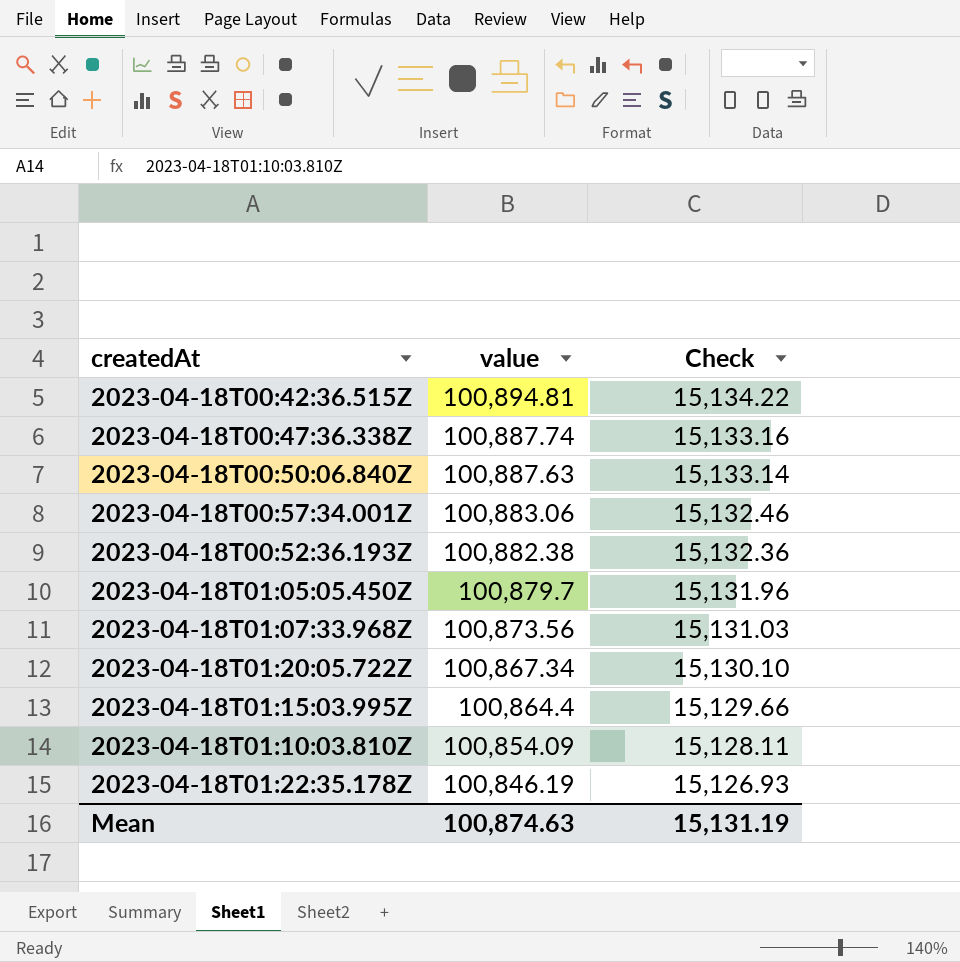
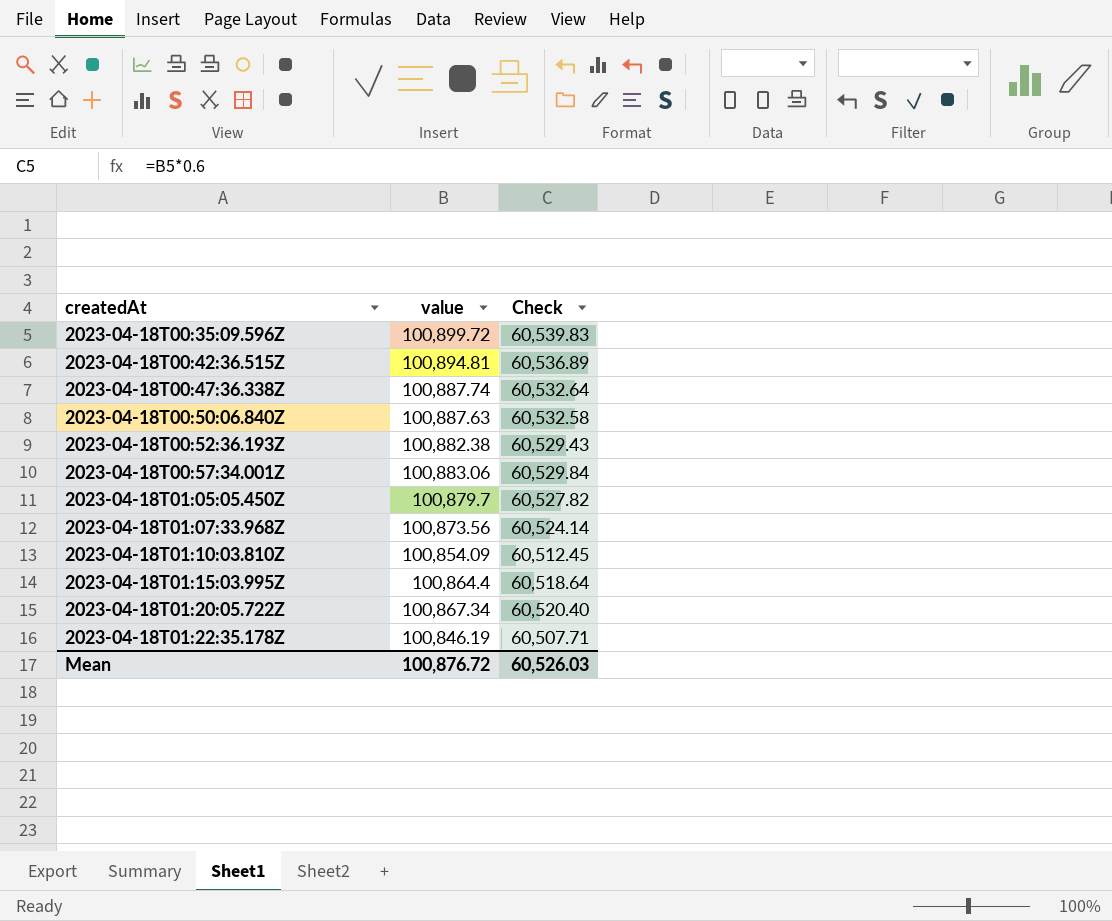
row order: value descending -> createdAt ascending
column Check | formula: [value] * 0.15 -> [value] * 0.6
row 2023-04-18T00:35:09.596Z: none -> 100,899.72 | 60,539.83
Mean | value: 100,874.63 -> 100,876.72
Mean | Check: 15,131.19 -> 60,526.03

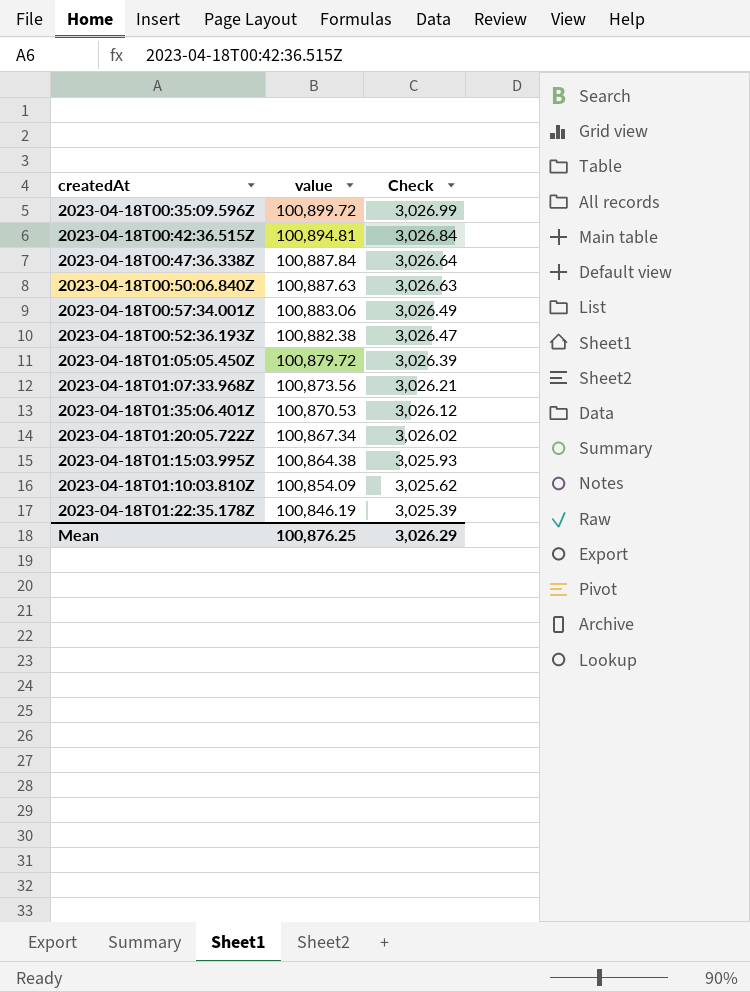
row order: createdAt ascending -> value descending
column Check | formula: [value] * 0.6 -> [value] * 0.03
2023-04-18T00:47:36.338Z | value: 100,887.74 -> 100,887.84
2023-04-18T01:05:05.450Z | value: 100,879.7 -> 100,879.72
row 2023-04-18T01:35:06.401Z: none -> 100,870.53 | 3,026.12
2023-04-18T01:15:03.995Z | value: 100,864.4 -> 100,864.38
Mean | value: 100,876.72 -> 100,876.25
Mean | Check: 60,526.03 -> 3,026.29

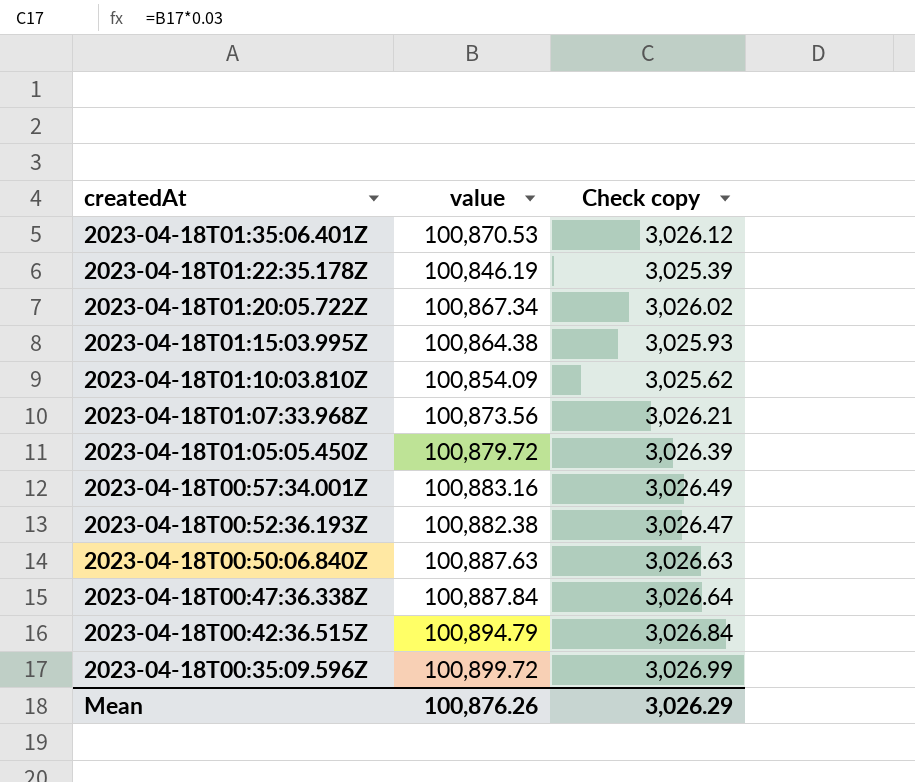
row order: value descending -> createdAt descending
column name: Check -> Check copy
2023-04-18T00:57:34.001Z | value: 100,883.06 -> 100,883.16
2023-04-18T00:42:36.515Z | value: 100,894.81 -> 100,894.79
Mean | value: 100,876.25 -> 100,876.26

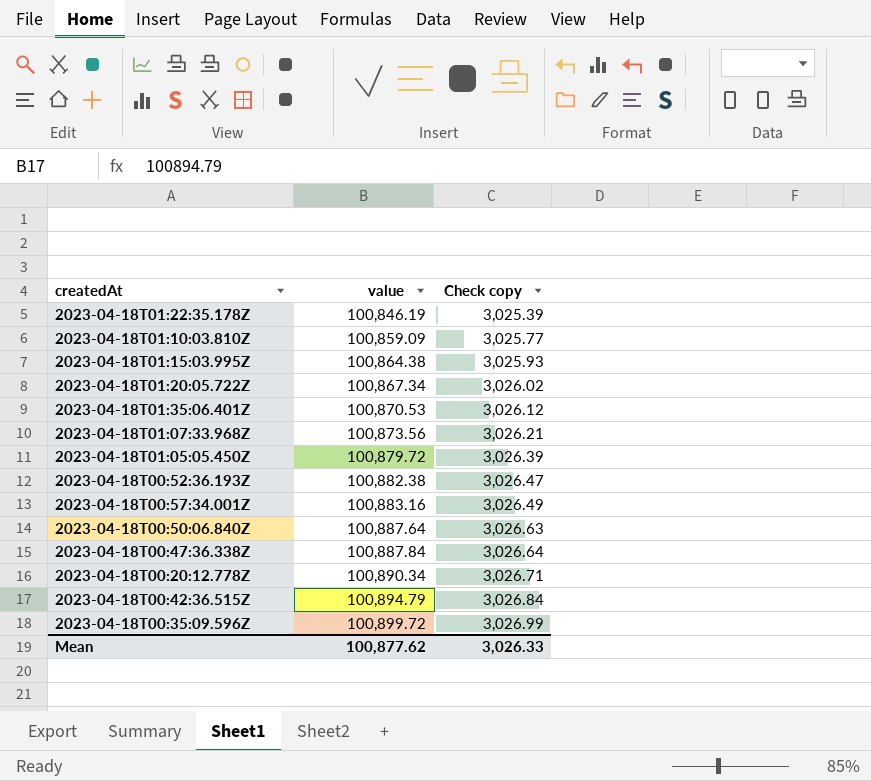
row order: createdAt descending -> value ascending
2023-04-18T01:10:03.810Z | value: 100,854.09 -> 100,859.09
2023-04-18T01:10:03.810Z | Check copy: 3,025.62 -> 3,025.77
2023-04-18T00:50:06.840Z | value: 100,887.63 -> 100,887.64
row 2023-04-18T00:20:12.778Z: none -> 100,890.34 | 3,026.71
Mean | value: 100,876.26 -> 100,877.62
Mean | Check copy: 3,026.29 -> 3,026.33

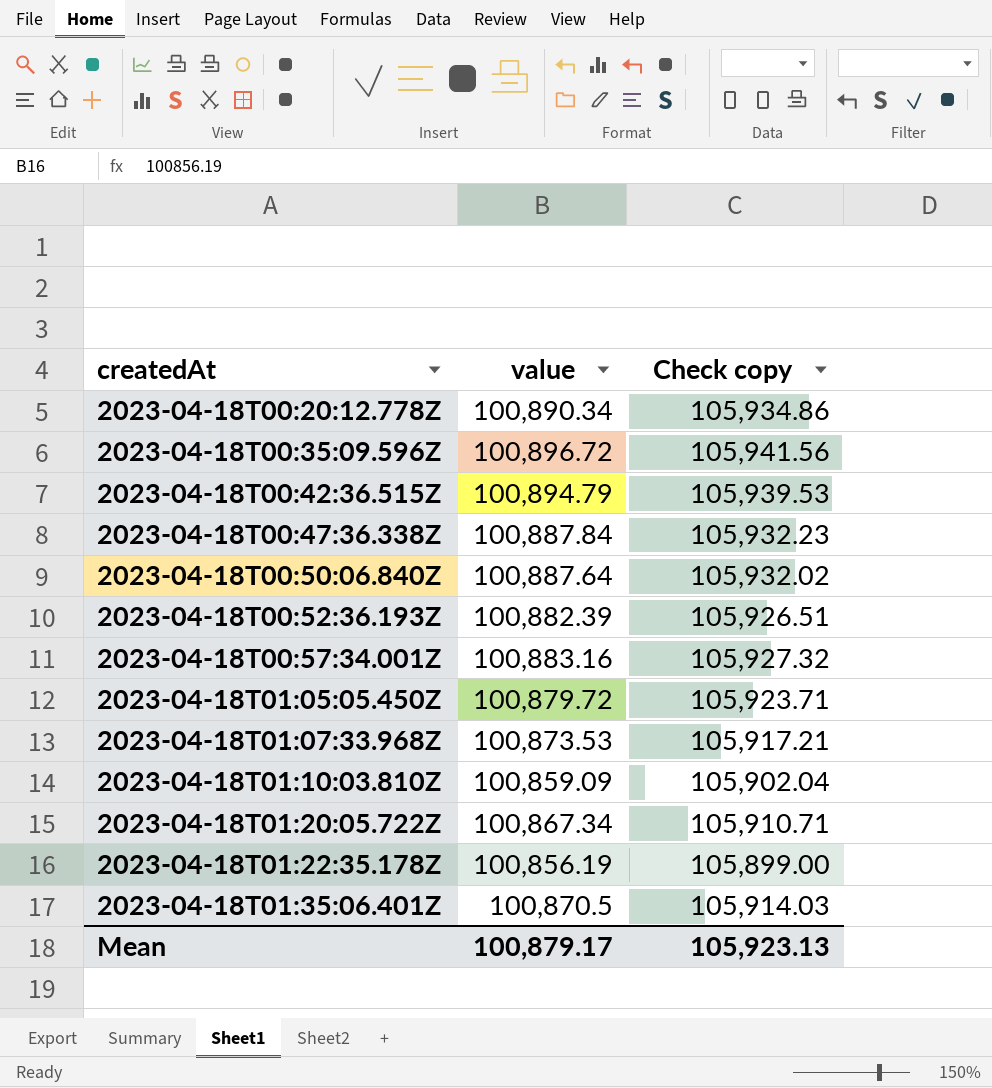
row order: value ascending -> createdAt ascending
column Check copy | formula: [value] * 0.03 -> [value] * 1.05
row 2023-04-18T01:15:03.995Z: 100,864.38 | 3,025.93 -> none
2023-04-18T00:35:09.596Z | value: 100,899.72 -> 100,896.72
2023-04-18T00:52:36.193Z | value: 100,882.38 -> 100,882.39
2023-04-18T01:07:33.968Z | value: 100,873.56 -> 100,873.53
2023-04-18T01:22:35.178Z | value: 100,846.19 -> 100,856.19
2023-04-18T01:35:06.401Z | value: 100,870.53 -> 100,870.5
Mean | value: 100,877.62 -> 100,879.17
Mean | Check copy: 3,026.33 -> 105,923.13

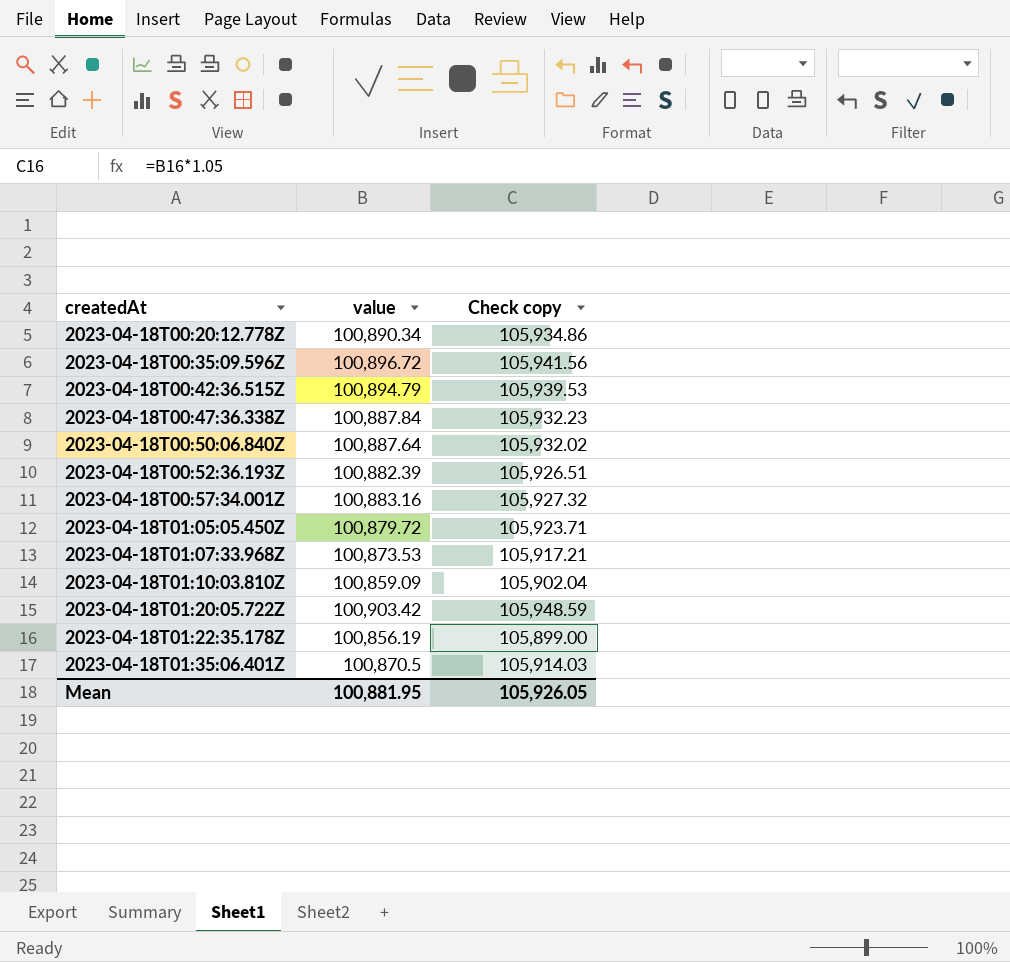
2023-04-18T01:20:05.722Z | value: 100,867.34 -> 100,903.42
2023-04-18T01:20:05.722Z | Check copy: 105,910.71 -> 105,948.59
Mean | value: 100,879.17 -> 100,881.95
Mean | Check copy: 105,923.13 -> 105,926.05

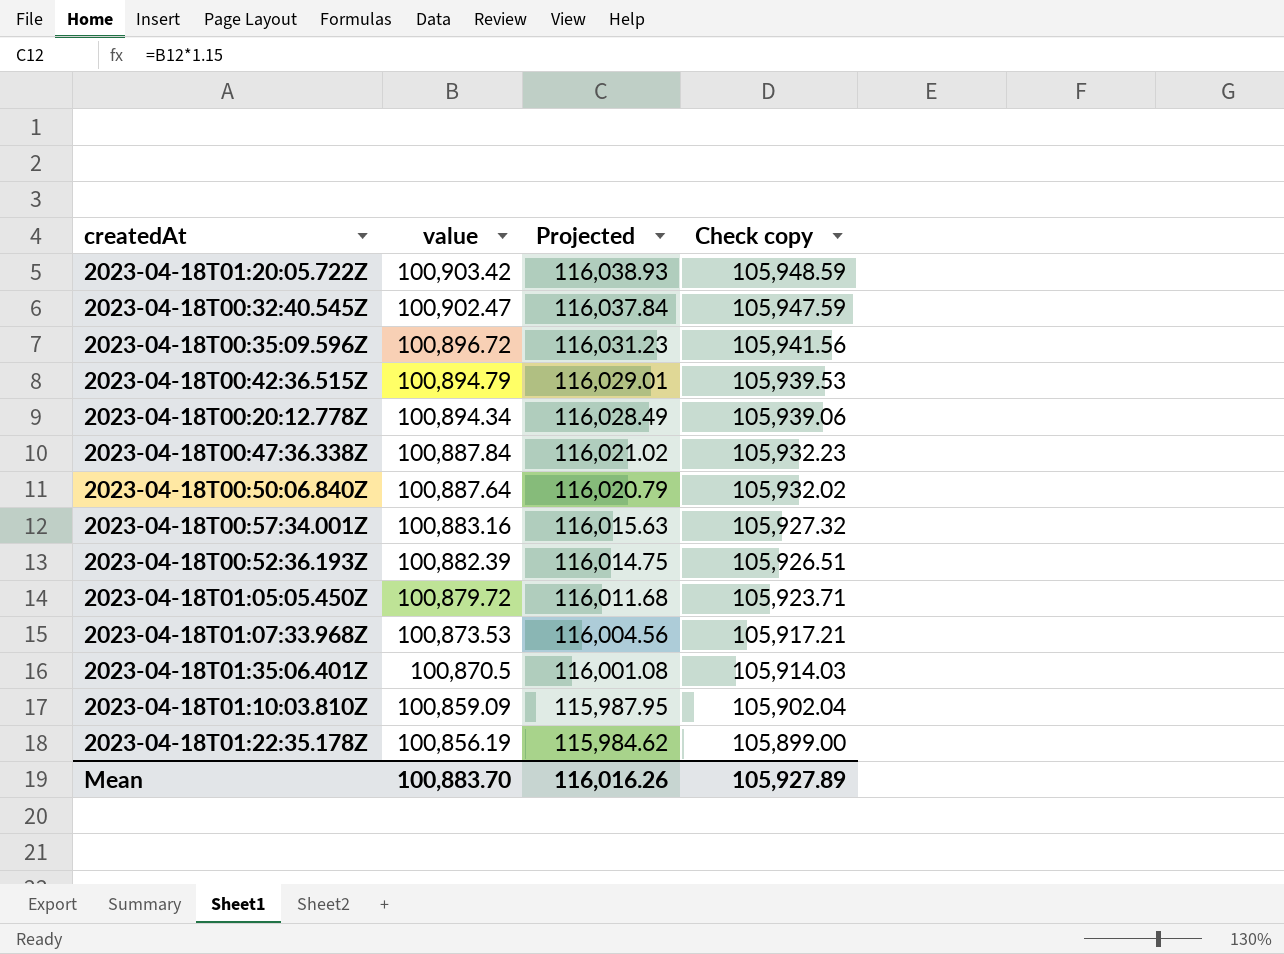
row order: createdAt ascending -> value descending
column Projected | formula: none -> [value] * 1.15
row 2023-04-18T00:32:40.545Z: none -> 100,902.47 | 116,037.84 | 105,947.59
2023-04-18T00:20:12.778Z | value: 100,890.34 -> 100,894.34
2023-04-18T00:20:12.778Z | Check copy: 105,934.86 -> 105,939.06
Mean | value: 100,881.95 -> 100,883.70
Mean | Check copy: 105,926.05 -> 105,927.89

